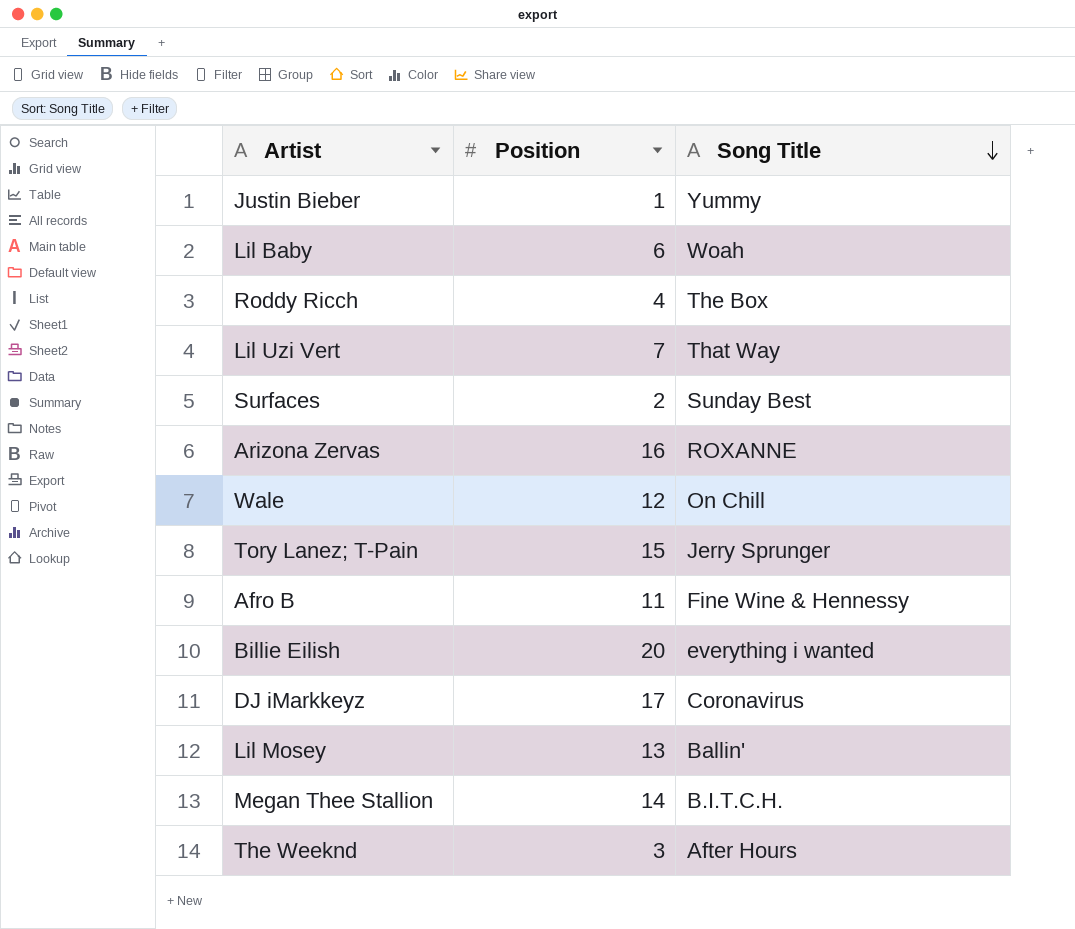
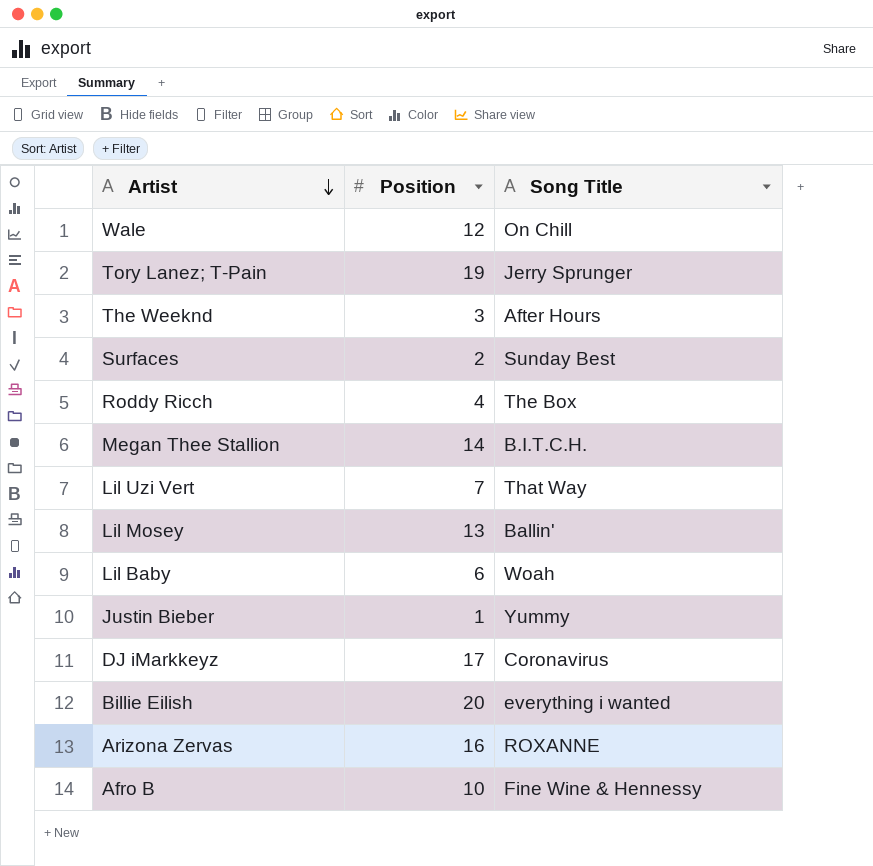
row order: Song Title descending -> Artist descending
Tory Lanez; T-Pain | Position: 15 -> 19
Afro B | Position: 11 -> 10

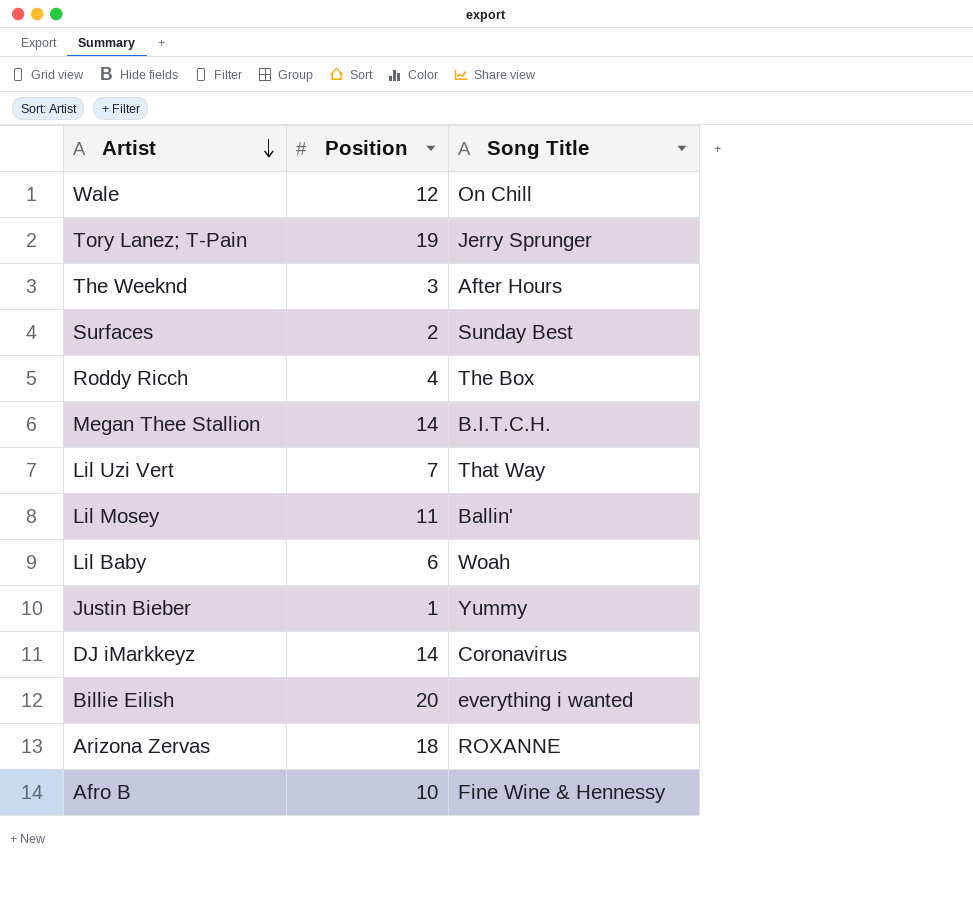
Lil Mosey | Position: 13 -> 11
DJ iMarkkeyz | Position: 17 -> 14
Arizona Zervas | Position: 16 -> 18

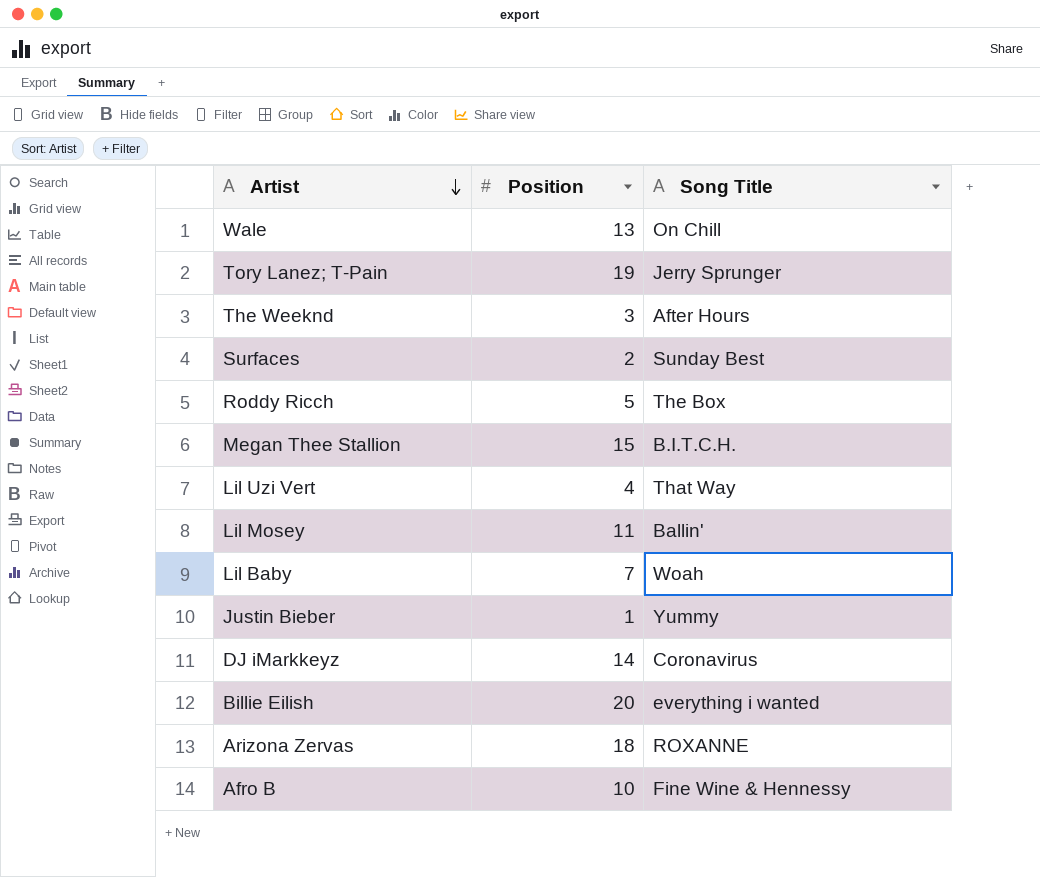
Wale | Position: 12 -> 13
Roddy Ricch | Position: 4 -> 5
Megan Thee Stallion | Position: 14 -> 15
Lil Uzi Vert | Position: 7 -> 4
Lil Baby | Position: 6 -> 7

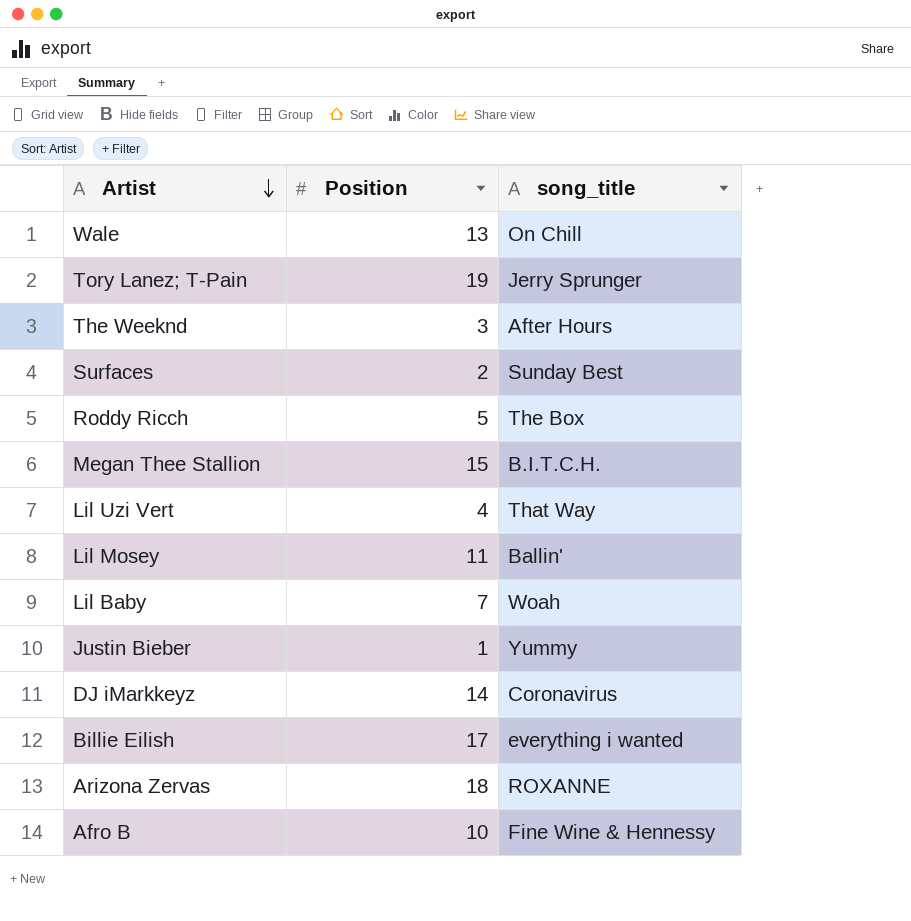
column name: Song Title -> song_title
Billie Eilish | Position: 20 -> 17

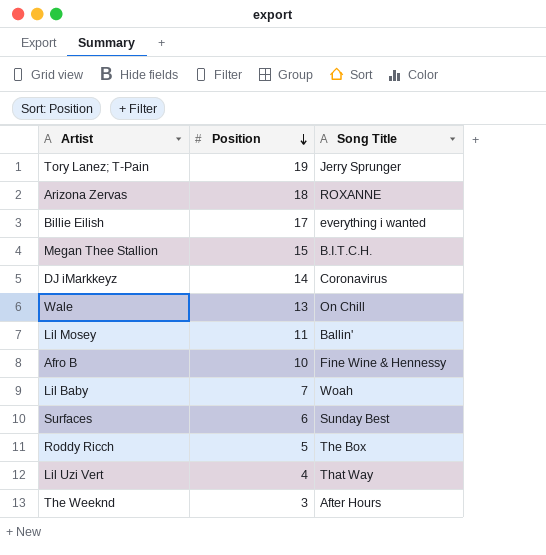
row order: Artist descending -> Position descending
column name: song_title -> Song Title
row Justin Bieber: 1 | Yummy -> none
Surfaces | Position: 2 -> 6

